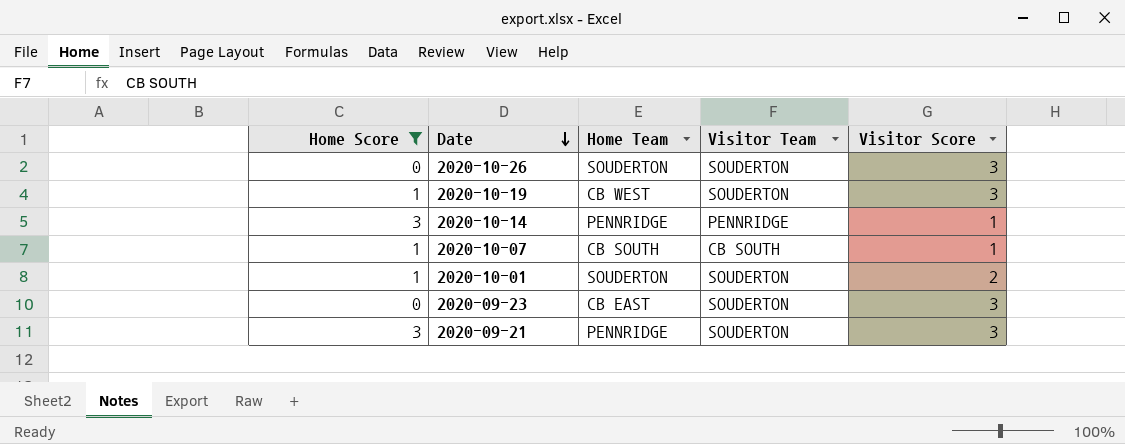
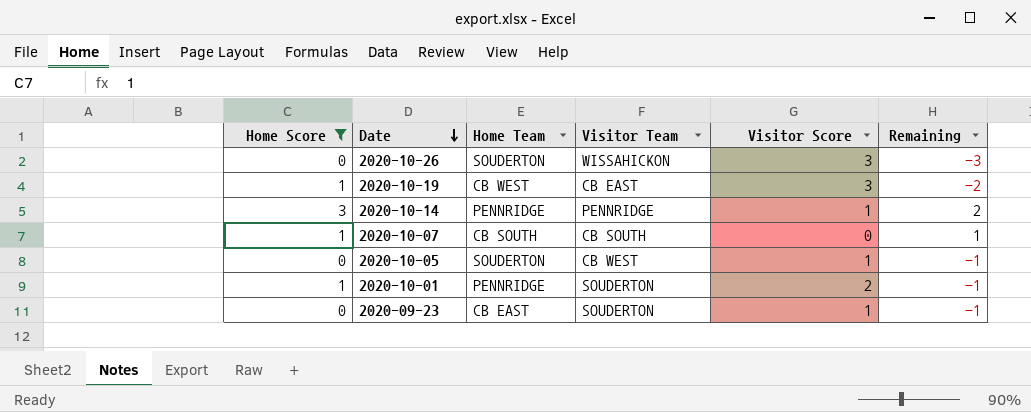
column Remaining | formula: none -> [Home Score] - [Visitor Score]
row 2020-09-21: 3 | PENNRIDGE | SOUDERTON | 3 -> none
2020-10-26 | Visitor Team: SOUDERTON -> WISSAHICKON
2020-10-19 | Visitor Team: SOUDERTON -> CB EAST
2020-10-07 | Visitor Score: 1 -> 0
row 2020-10-05: none -> 0 | SOUDERTON | CB WEST | 1 | -1
2020-10-01 | Home Team: SOUDERTON -> PENNRIDGE
2020-09-23 | Visitor Score: 3 -> 1

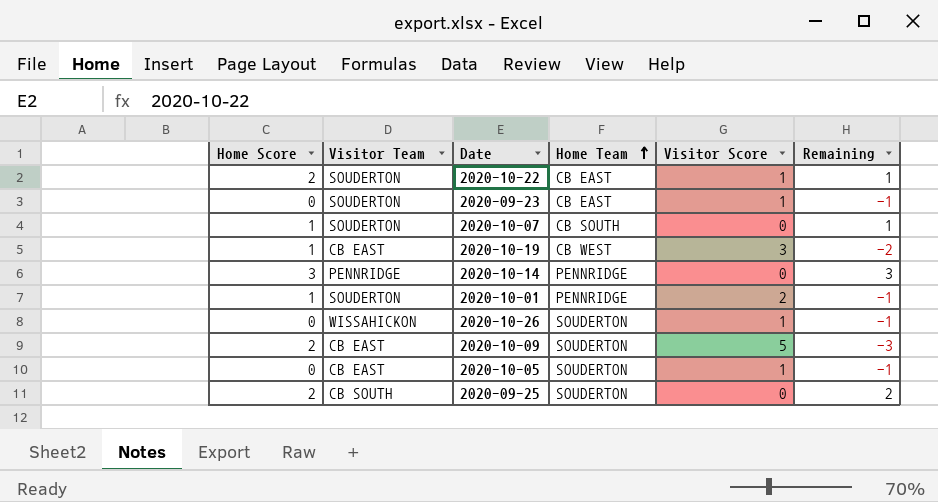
filter: Home Score != 2 -> none
row order: Date descending -> Home Team ascending
column Visitor Team | position: 4 -> 2
2020-10-07 | Visitor Team: CB SOUTH -> SOUDERTON
2020-10-14 | Visitor Score: 1 -> 0
2020-10-14 | Remaining: 2 -> 3
2020-10-26 | Visitor Score: 3 -> 1
2020-10-26 | Remaining: -3 -> -1
2020-10-05 | Visitor Team: CB WEST -> CB EAST

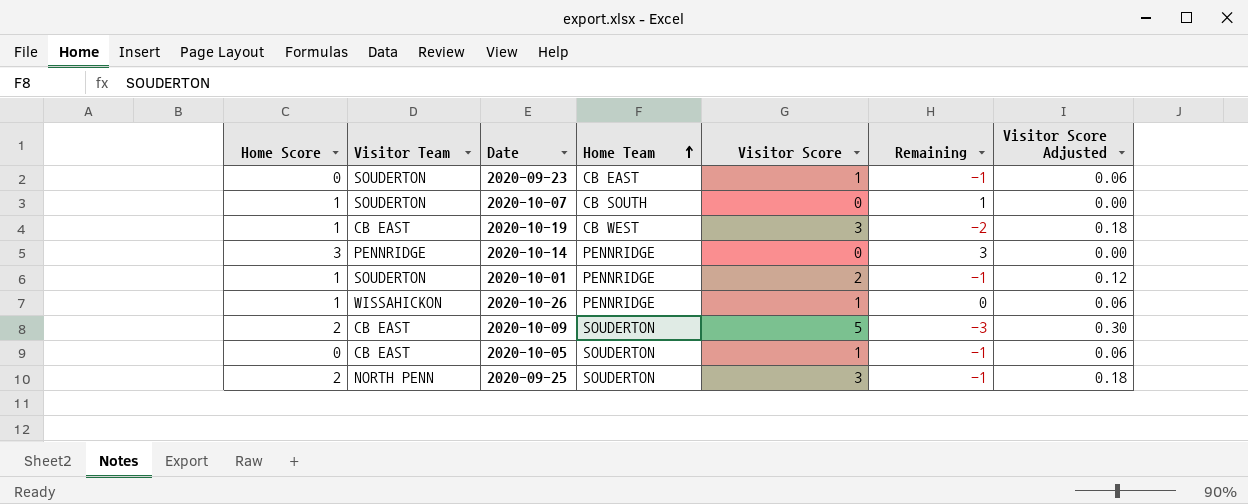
column Visitor Score Adjusted | formula: none -> [Visitor Score] * 0.06
row 2020-10-22: 2 | SOUDERTON | CB EAST | 1 | 1 -> none
2020-10-26 | Home Score: 0 -> 1
2020-10-26 | Home Team: SOUDERTON -> PENNRIDGE
2020-10-26 | Remaining: -1 -> 0
2020-09-25 | Visitor Team: CB SOUTH -> NORTH PENN
2020-09-25 | Visitor Score: 0 -> 3
2020-09-25 | Remaining: 2 -> -1

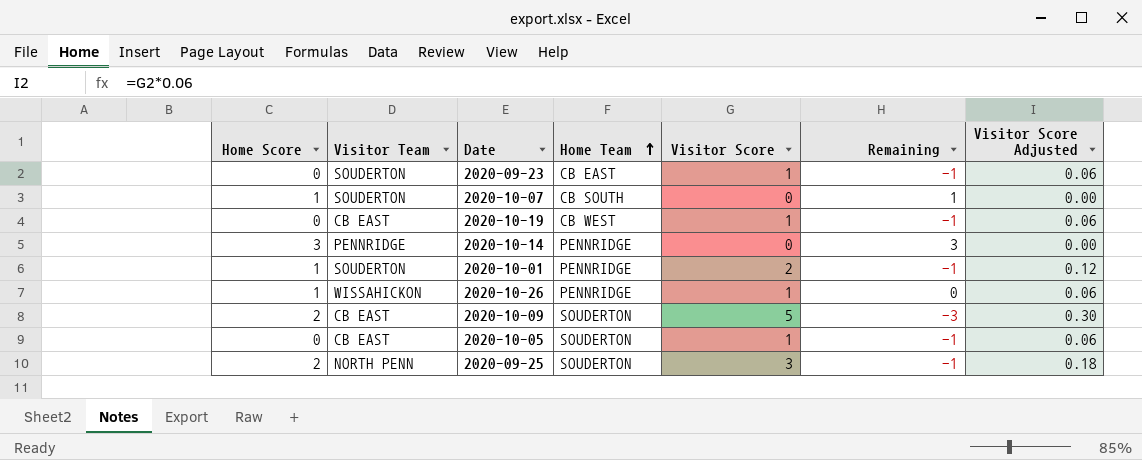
2020-10-19 | Home Score: 1 -> 0
2020-10-19 | Visitor Score: 3 -> 1
2020-10-19 | Remaining: -2 -> -1
2020-10-19 | Visitor Score Adjusted: 0.18 -> 0.06

